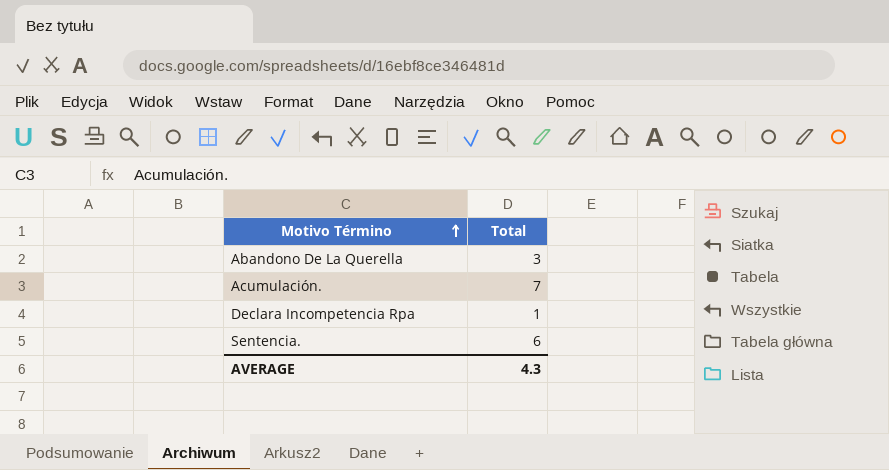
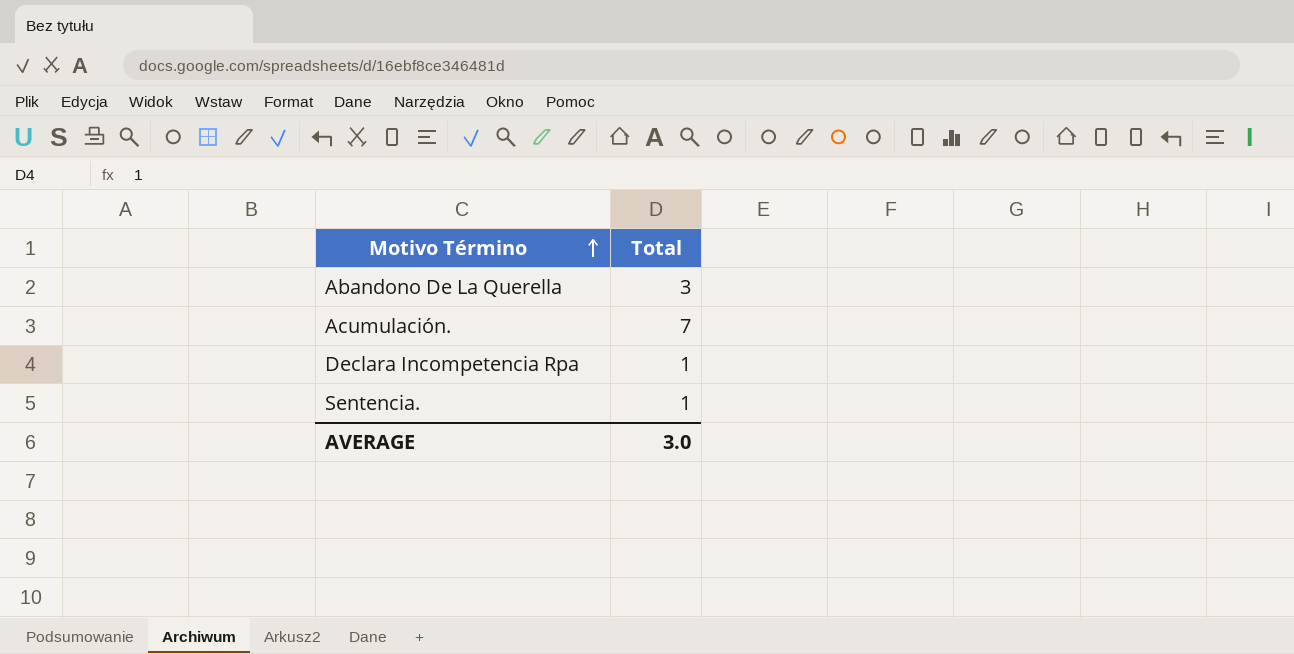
Sentencia. | Total: 6 -> 1
AVERAGE | Total: 4.3 -> 3.0

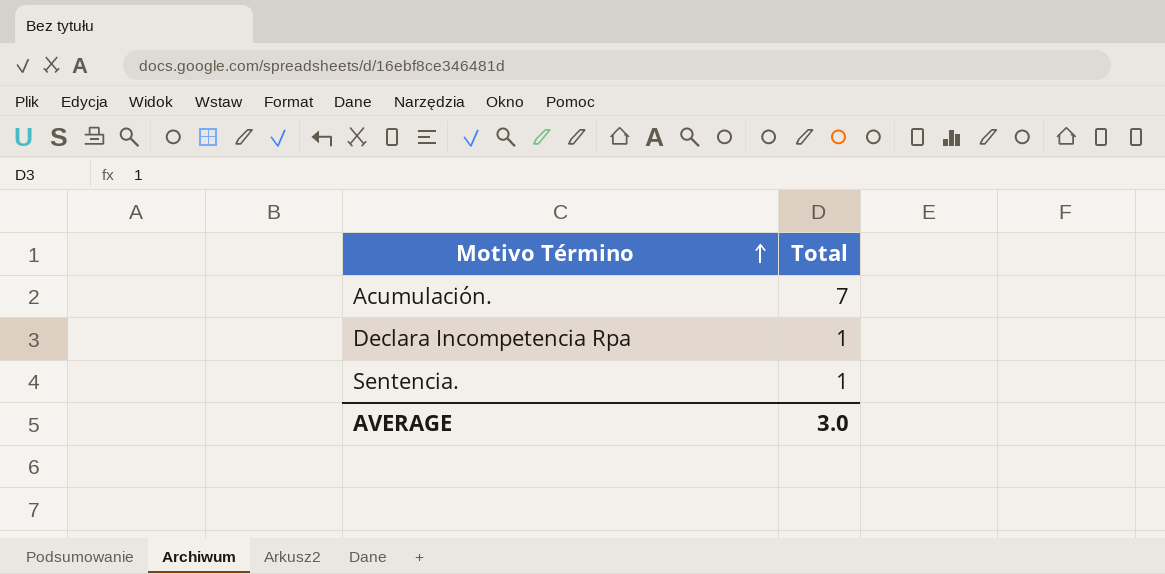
row Abandono De La Querella: 3 -> none

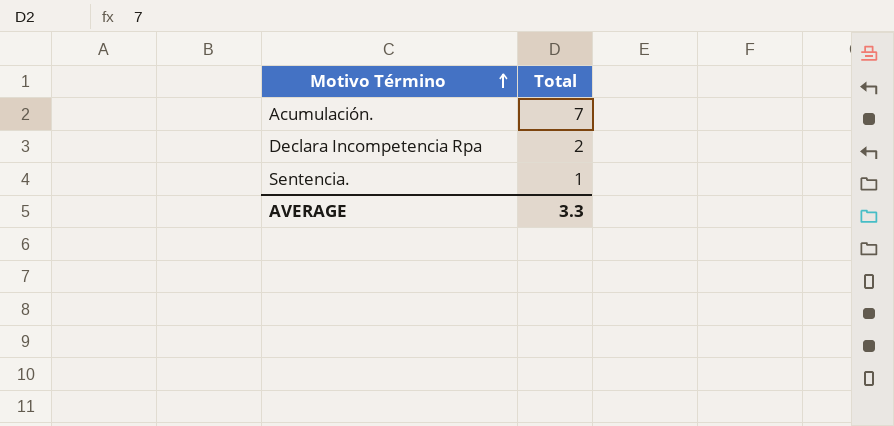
Declara Incompetencia Rpa | Total: 1 -> 2
AVERAGE | Total: 3.0 -> 3.3

